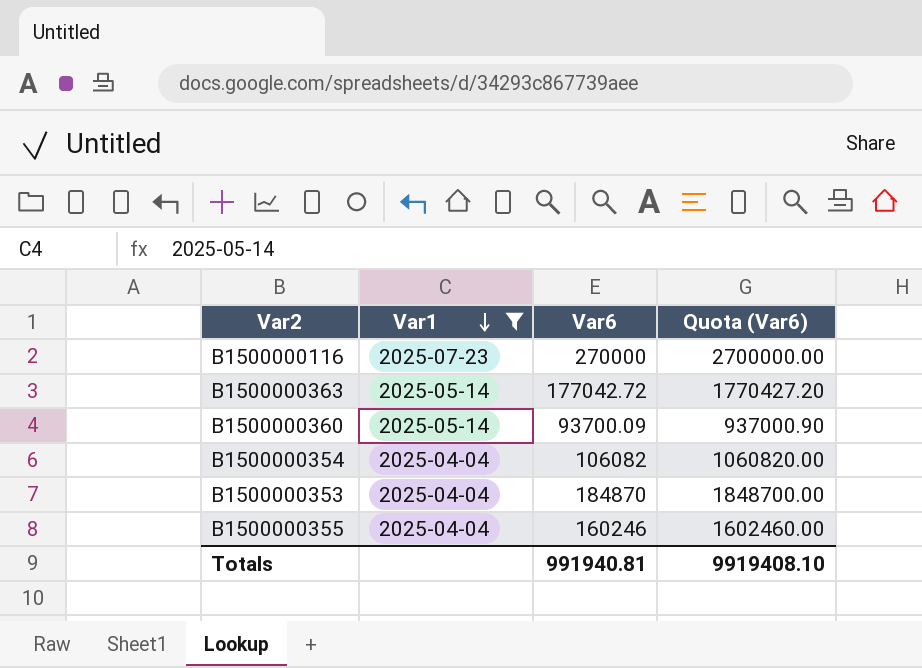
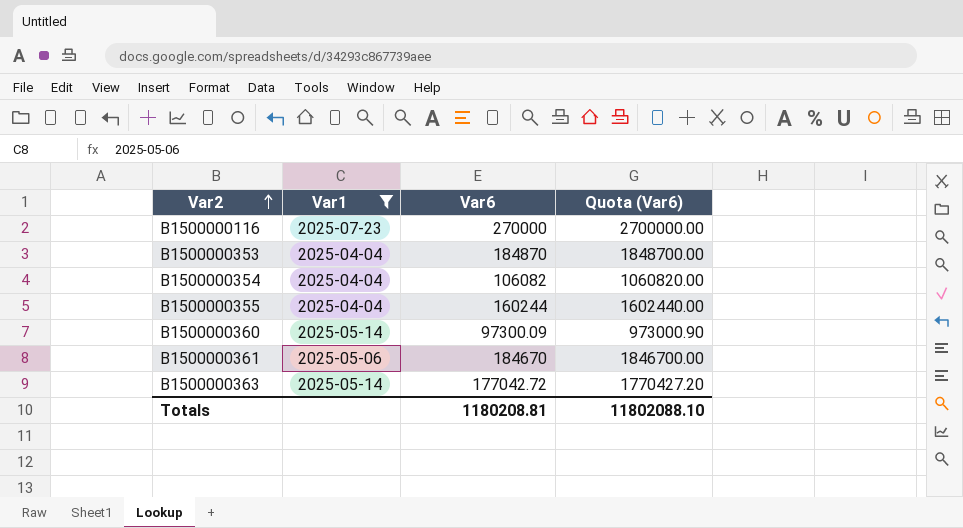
row order: Var1 descending -> Var2 ascending
B1500000355 | Var6: 160246 -> 160244
B1500000355 | Quota (Var6): 1602460.00 -> 1602440.00
B1500000360 | Var6: 93700.09 -> 97300.09
B1500000360 | Quota (Var6): 937000.90 -> 973000.90
row B1500000361: none -> 2025-05-06 | 184670 | 1846700.00
Totals | Var6: 991940.81 -> 1180208.81
Totals | Quota (Var6): 9919408.10 -> 11802088.10

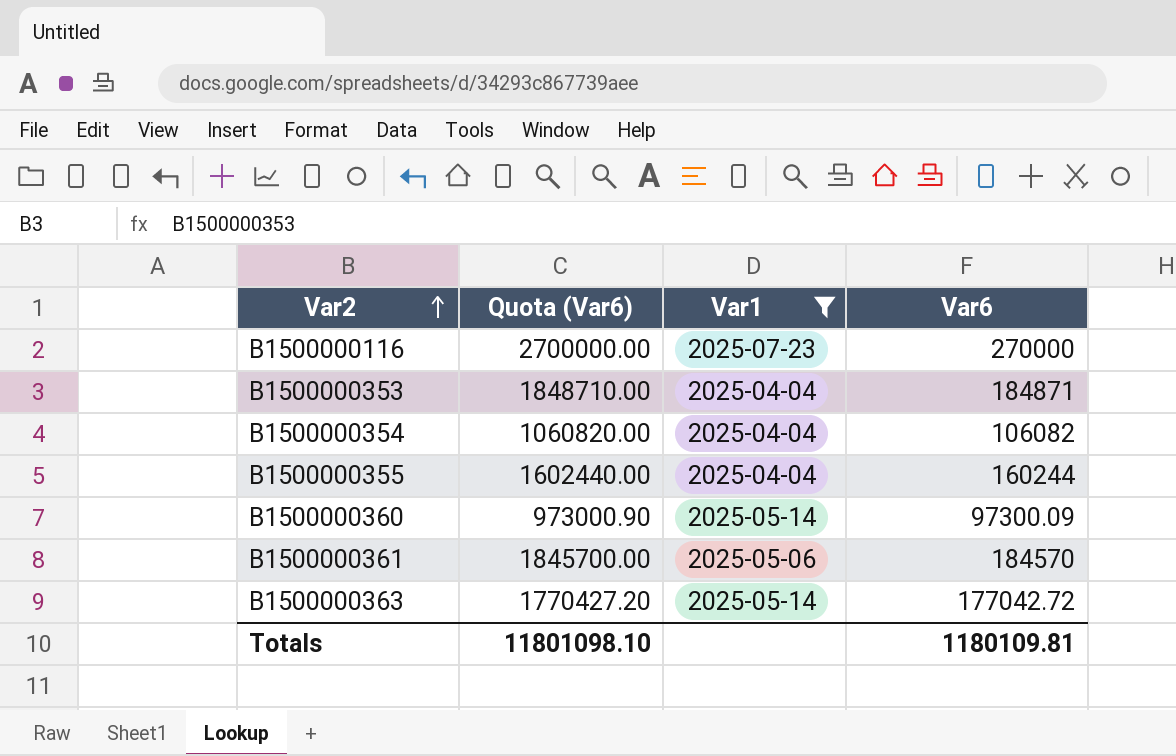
column Quota (Var6) | position: 4 -> 2
B1500000353 | Quota (Var6): 1848700.00 -> 1848710.00
B1500000353 | Var6: 184870 -> 184871
B1500000361 | Quota (Var6): 1846700.00 -> 1845700.00
B1500000361 | Var6: 184670 -> 184570
Totals | Quota (Var6): 11802088.10 -> 11801098.10
Totals | Var6: 1180208.81 -> 1180109.81

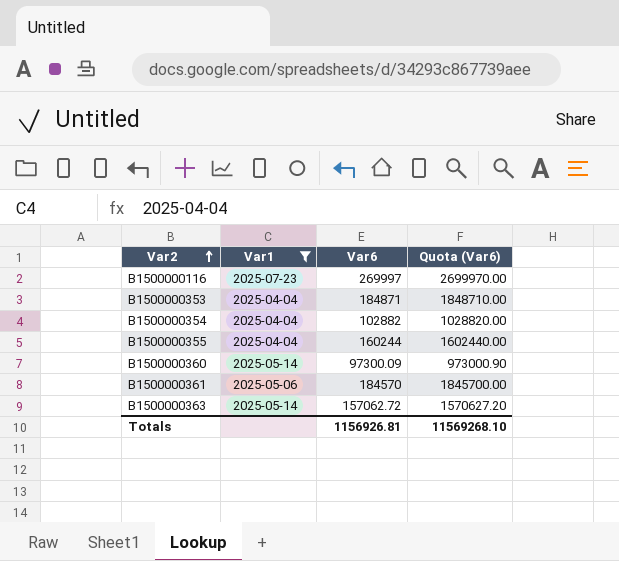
column Quota (Var6) | position: 2 -> 4
B1500000116 | Var6: 270000 -> 269997
B1500000116 | Quota (Var6): 2700000.00 -> 2699970.00
B1500000354 | Var6: 106082 -> 102882
B1500000354 | Quota (Var6): 1060820.00 -> 1028820.00
B1500000363 | Var6: 177042.72 -> 157062.72
B1500000363 | Quota (Var6): 1770427.20 -> 1570627.20
Totals | Var6: 1180109.81 -> 1156926.81
Totals | Quota (Var6): 11801098.10 -> 11569268.10

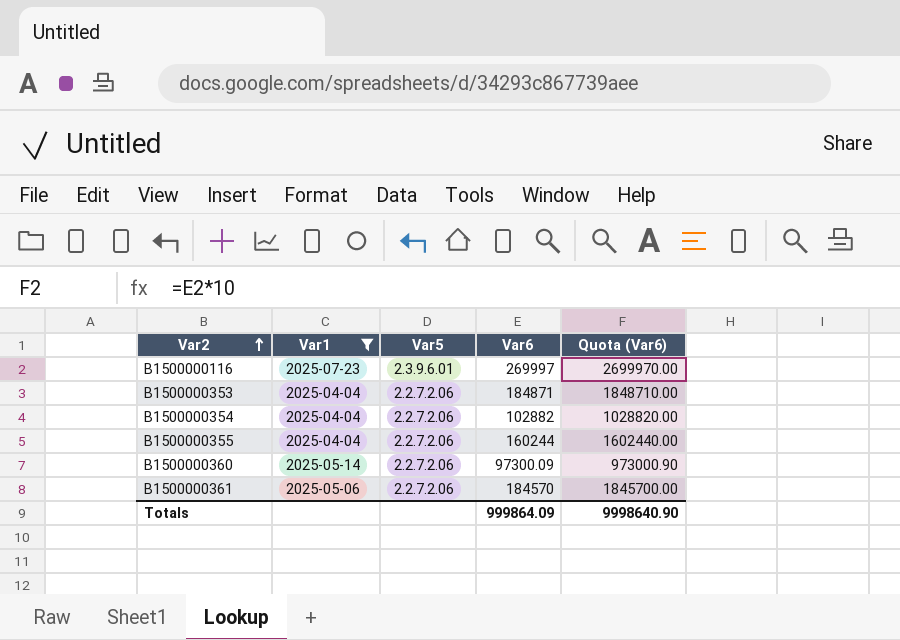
column Var5 | position: none -> 3
row B1500000363: 2025-05-14 | 157062.72 | 1570627.20 -> none
Totals | Var6: 1156926.81 -> 999864.09
Totals | Quota (Var6): 11569268.10 -> 9998640.90

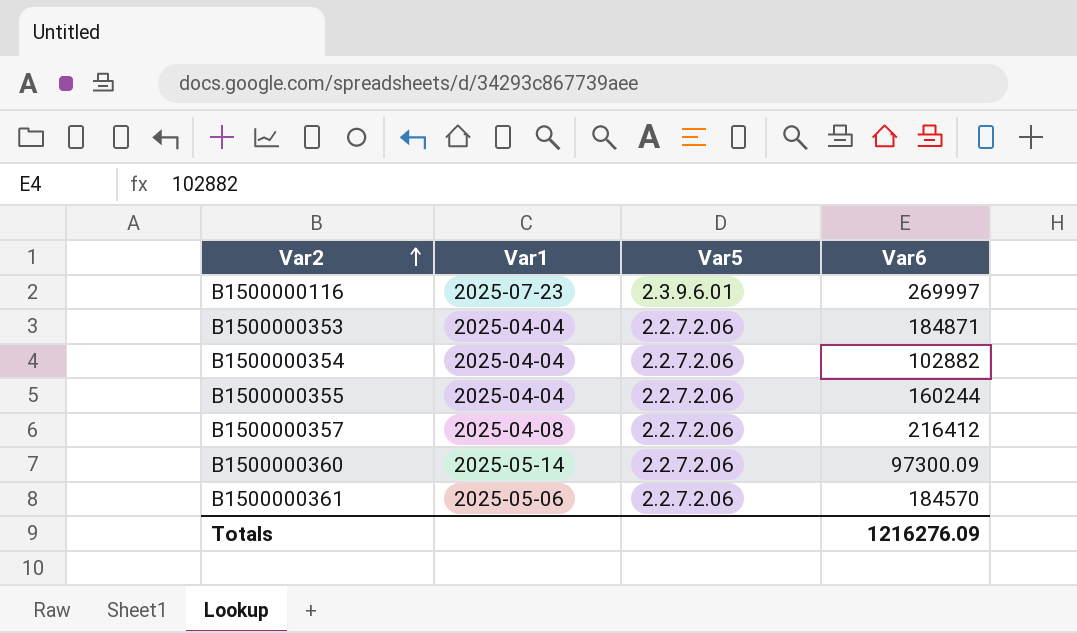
filter: Var1 != 2025-04-08 -> none
column Quota (Var6) | formula: [Var6] * 10 -> none
Totals | Var6: 999864.09 -> 1216276.09

